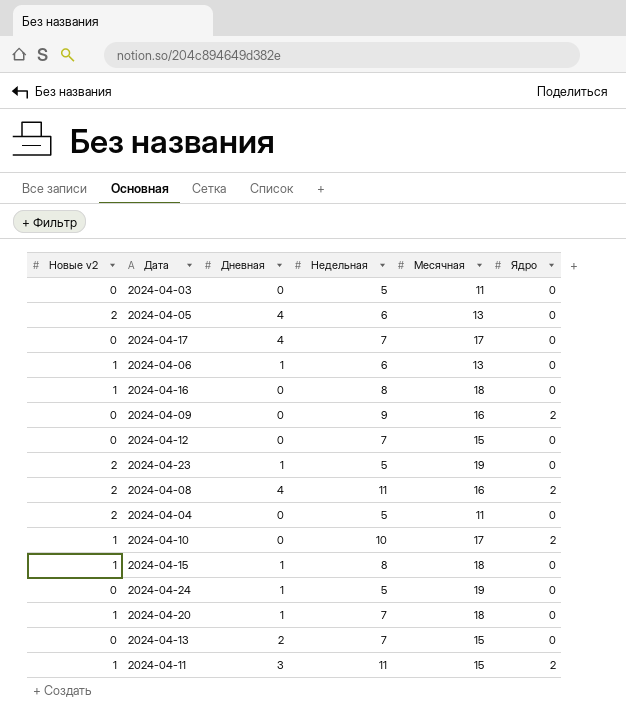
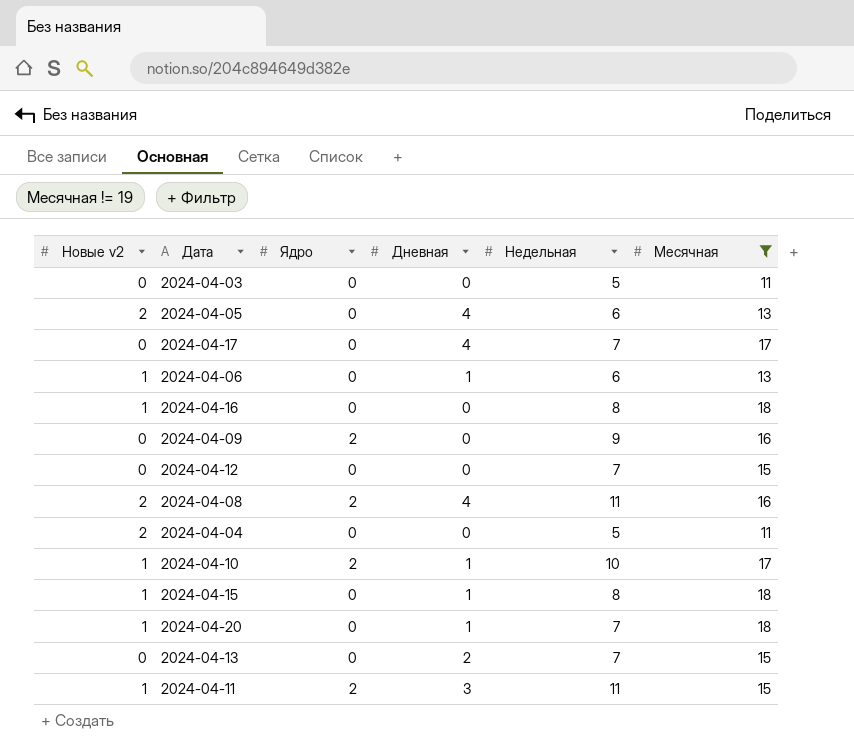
filter: none -> Месячная != 19
column Ядро | position: 6 -> 3
2024-04-10 | Дневная: 0 -> 1

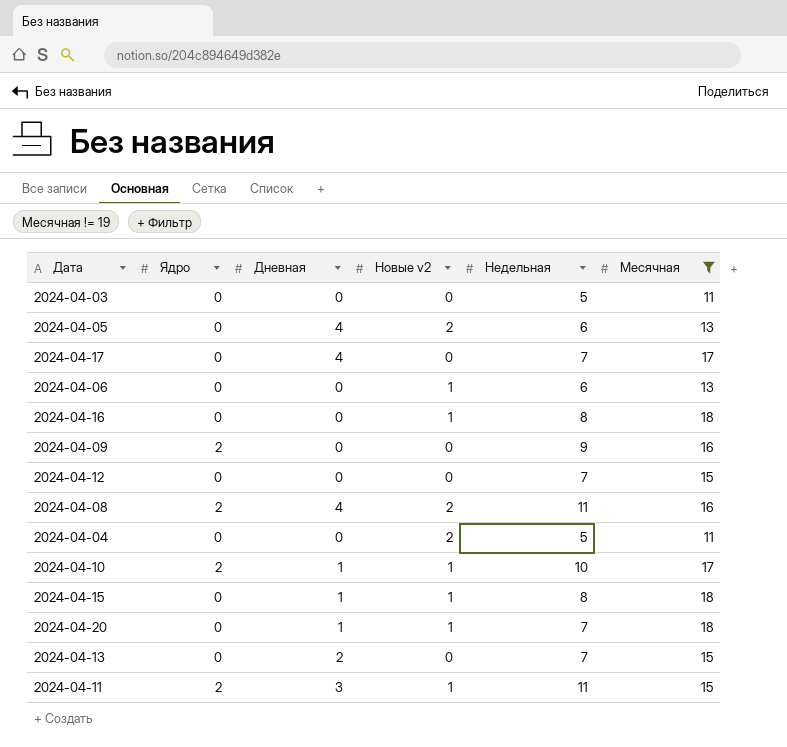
column Новые v2 | position: 1 -> 4
2024-04-06 | Дневная: 1 -> 0

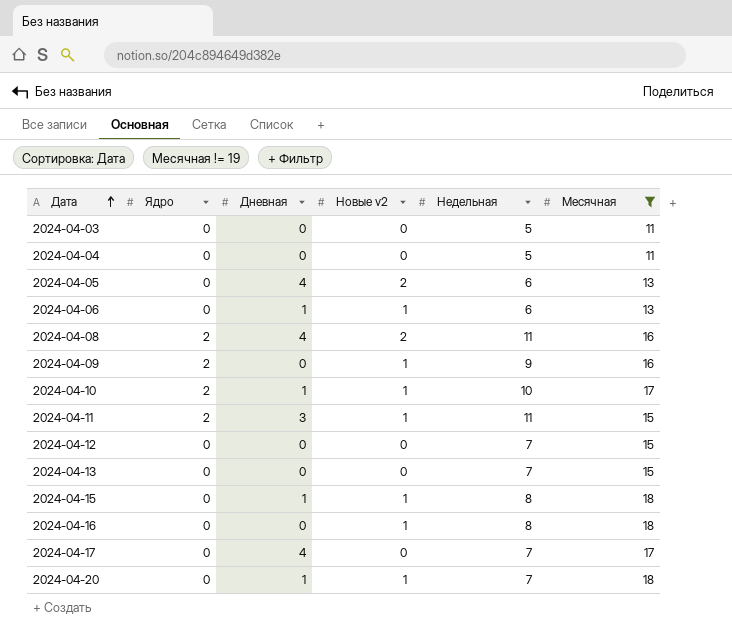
row order: none -> Дата ascending
2024-04-04 | Новые v2: 2 -> 0
2024-04-06 | Дневная: 0 -> 1
2024-04-09 | Новые v2: 0 -> 1
2024-04-13 | Дневная: 2 -> 0

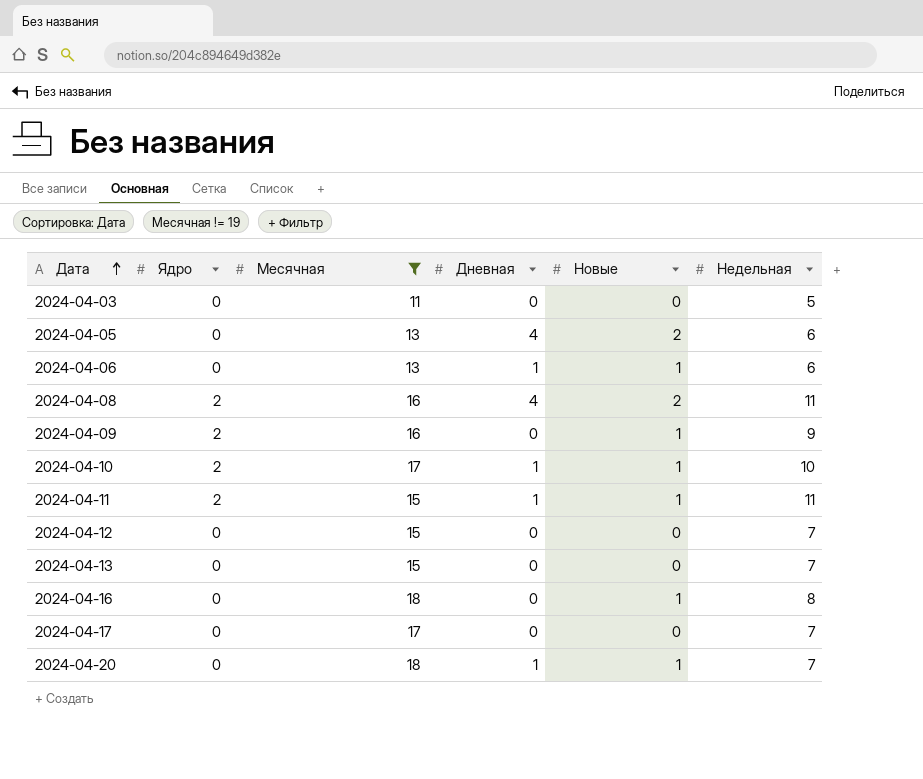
column Месячная | position: 6 -> 3
column name: Новые v2 -> Новые
row 2024-04-04: 0 | 0 | 0 | 5 | 11 -> none
row 2024-04-15: 0 | 1 | 1 | 8 | 18 -> none
2024-04-11 | Дневная: 3 -> 1
2024-04-17 | Дневная: 4 -> 0

